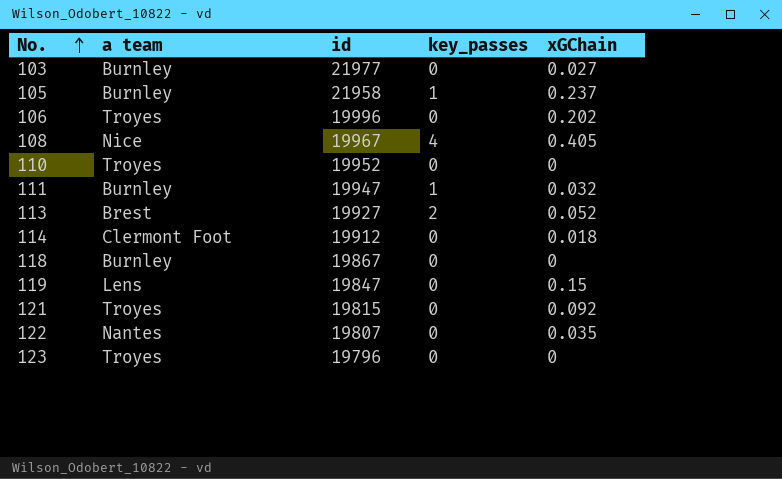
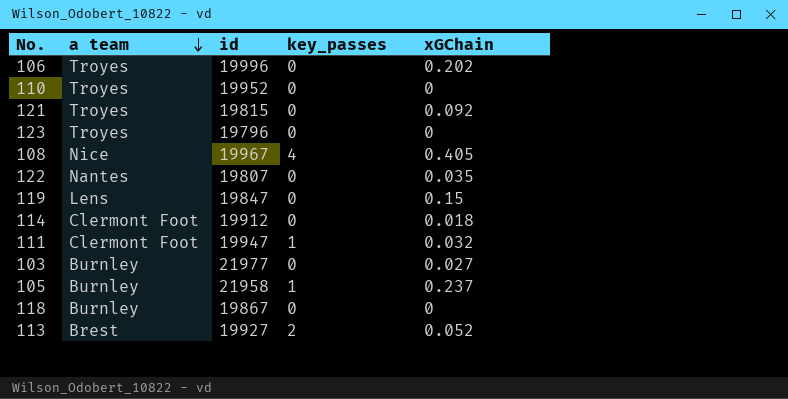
row order: No. ascending -> a team descending
111 | a team: Burnley -> Clermont Foot

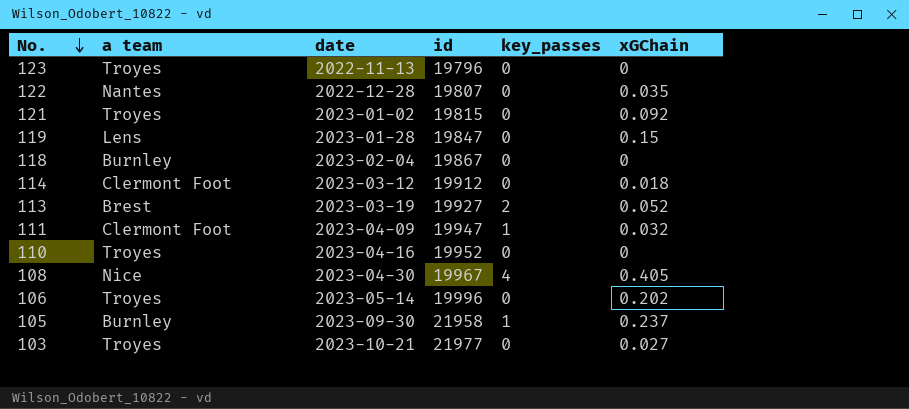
row order: a team descending -> No. descending
column date | position: none -> 3
103 | a team: Burnley -> Troyes

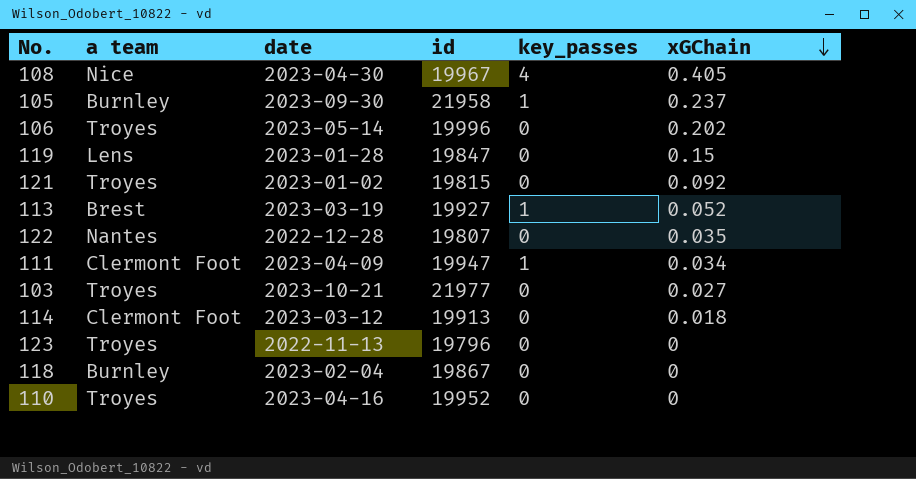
row order: No. descending -> xGChain descending
113 | key_passes: 2 -> 1
111 | xGChain: 0.032 -> 0.034
114 | id: 19912 -> 19913

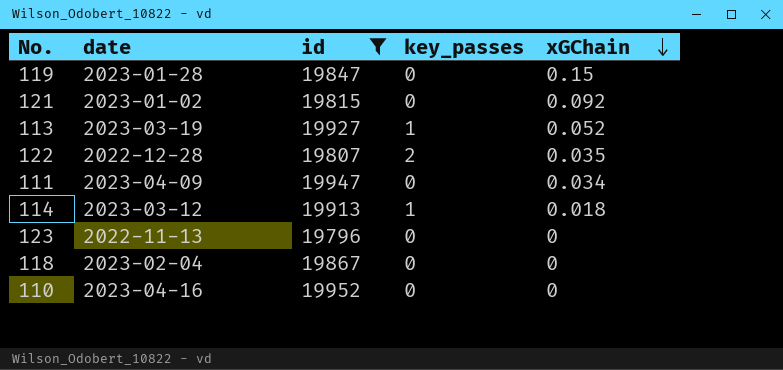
filter: none -> id <= 19952
column a team | position: 2 -> none
122 | key_passes: 0 -> 2
111 | key_passes: 1 -> 0
114 | key_passes: 0 -> 1

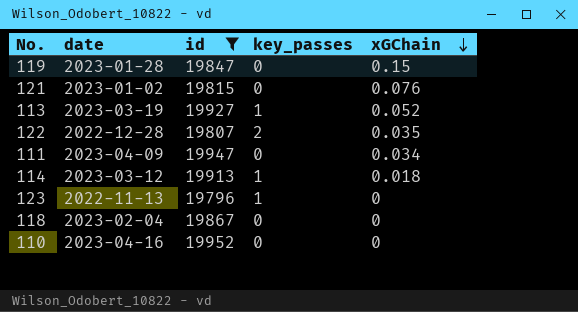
121 | xGChain: 0.092 -> 0.076
123 | key_passes: 0 -> 1

